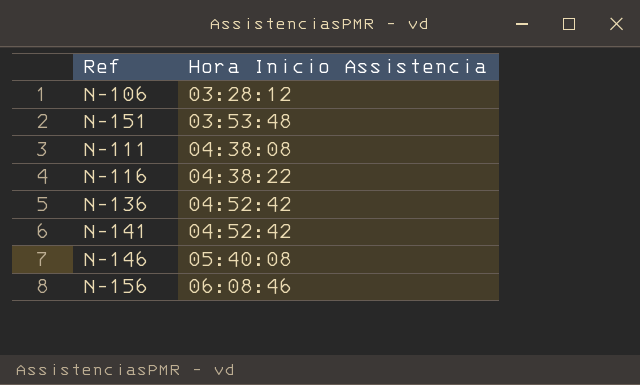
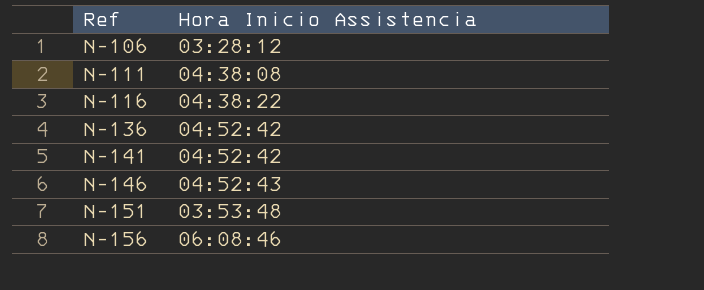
row order: Hora Inicio Assistencia ascending -> Ref ascending
N-146 | Hora Inicio Assistencia: 05:40:08 -> 04:52:43

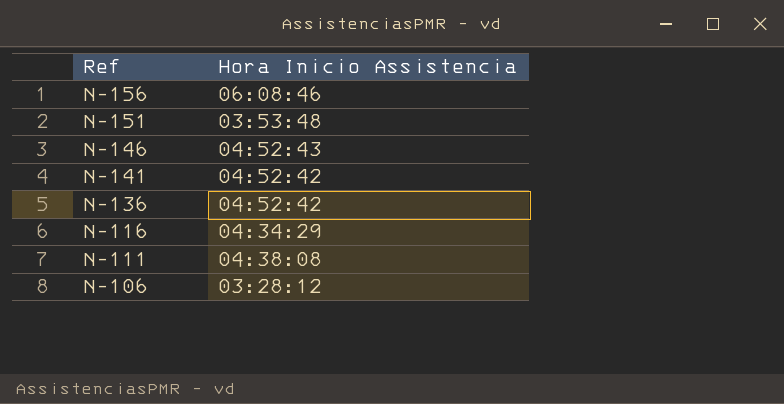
row order: Ref ascending -> Ref descending
N-116 | Hora Inicio Assistencia: 04:38:22 -> 04:34:29

